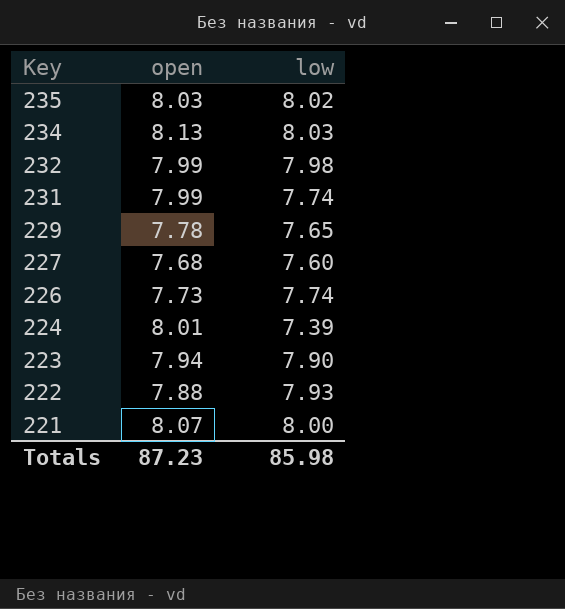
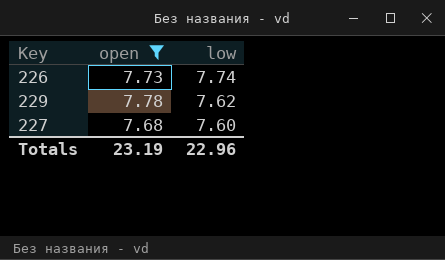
filter: none -> open <= 7.78
row order: Key descending -> low descending
229 | low: 7.65 -> 7.62
Totals | open: 87.23 -> 23.19
Totals | low: 85.98 -> 22.96

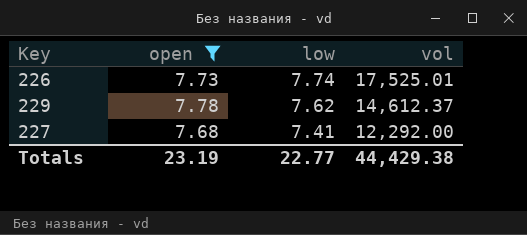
column vol | position: none -> 4
227 | low: 7.60 -> 7.41
Totals | low: 22.96 -> 22.77

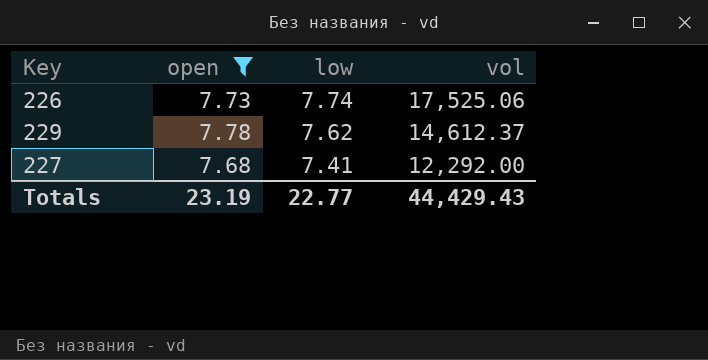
226 | vol: 17,525.01 -> 17,525.06
Totals | vol: 44,429.38 -> 44,429.43

